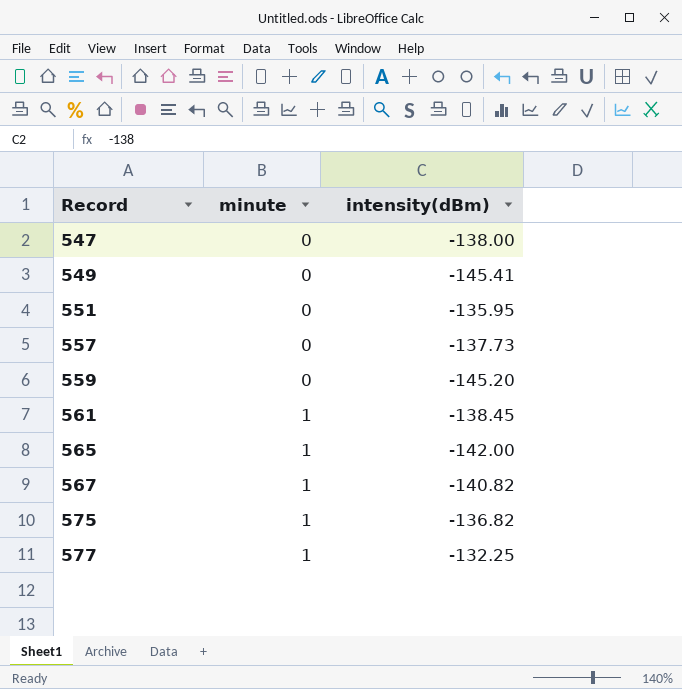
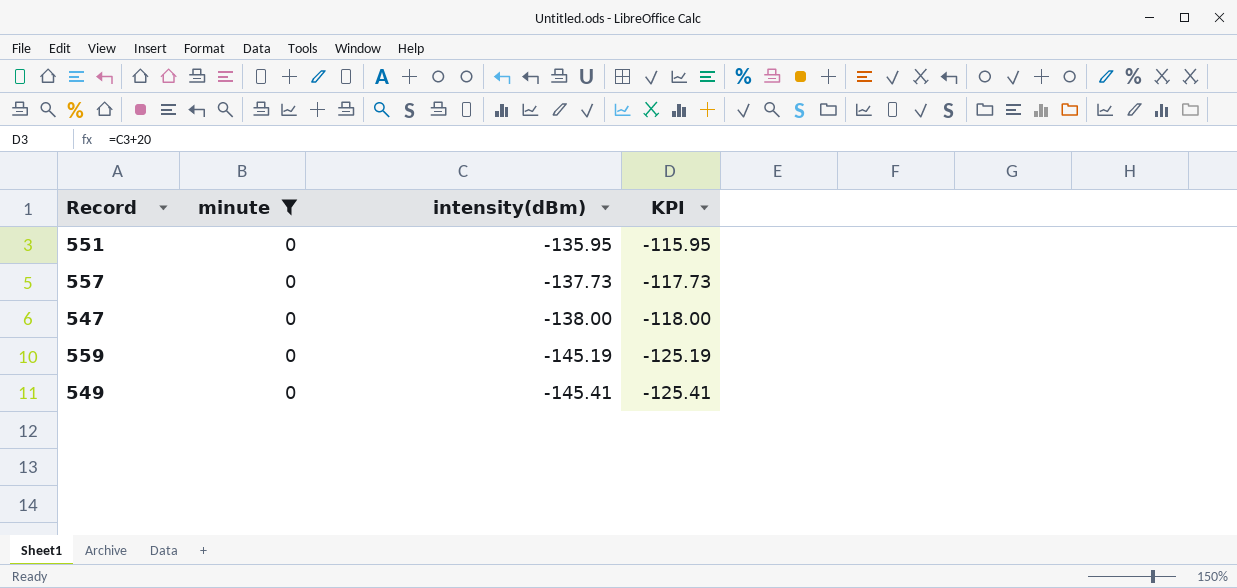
filter: none -> minute = 0
row order: Record ascending -> intensity(dBm) descending
column KPI | formula: none -> [intensity(dBm)] + 20
559 | intensity(dBm): -145.20 -> -145.19

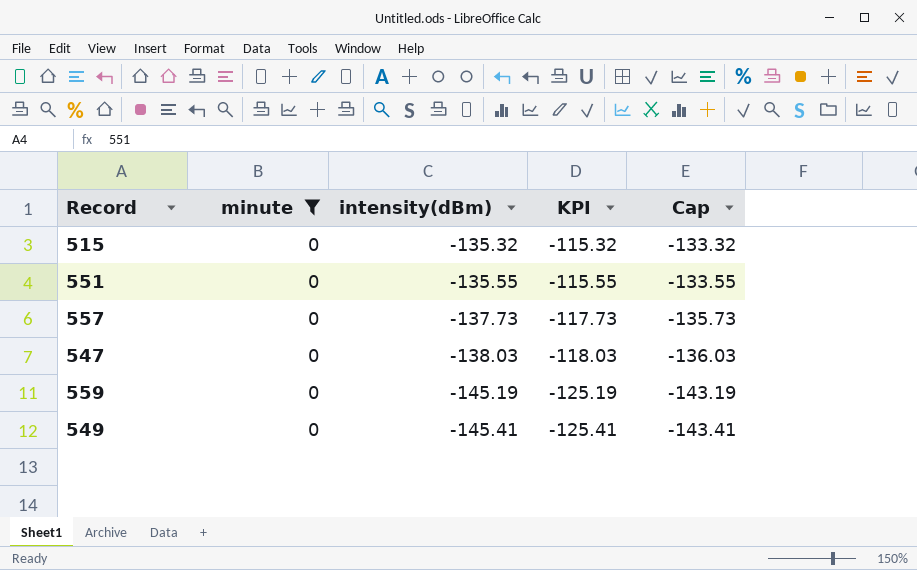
column Cap | formula: none -> [intensity(dBm)] + 2
row 515: none -> 0 | -135.32 | -115.32 | -133.32
551 | intensity(dBm): -135.95 -> -135.55
551 | KPI: -115.95 -> -115.55
547 | intensity(dBm): -138.00 -> -138.03
547 | KPI: -118.00 -> -118.03

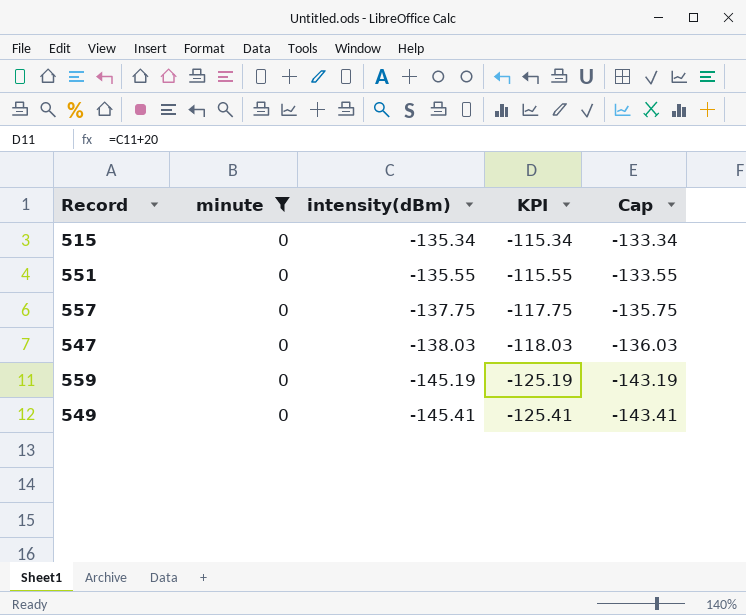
515 | intensity(dBm): -135.32 -> -135.34
515 | KPI: -115.32 -> -115.34
515 | Cap: -133.32 -> -133.34
557 | intensity(dBm): -137.73 -> -137.75
557 | KPI: -117.73 -> -117.75
557 | Cap: -135.73 -> -135.75

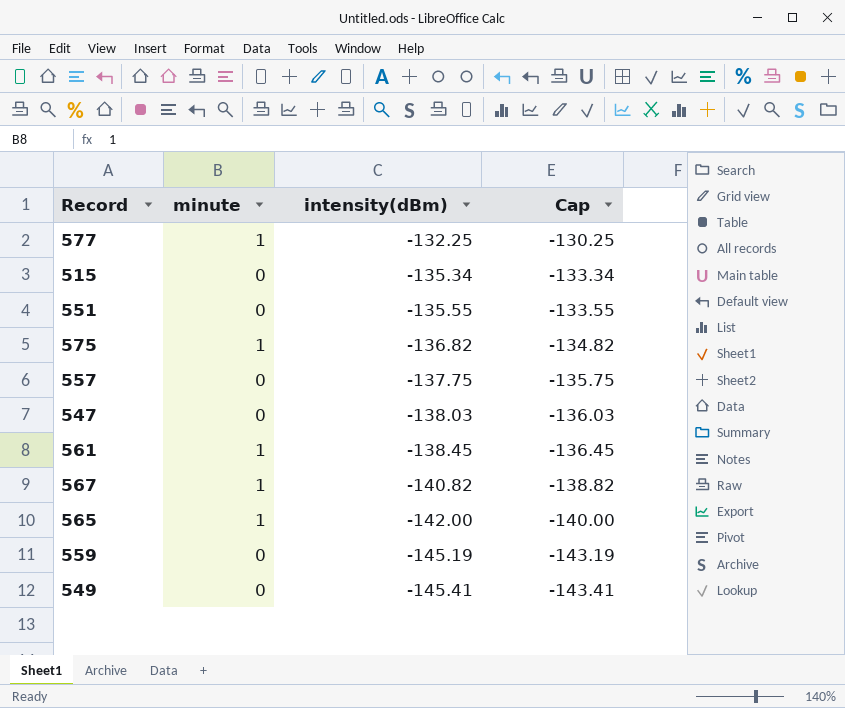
filter: minute = 0 -> none
column KPI | formula: [intensity(dBm)] + 20 -> none

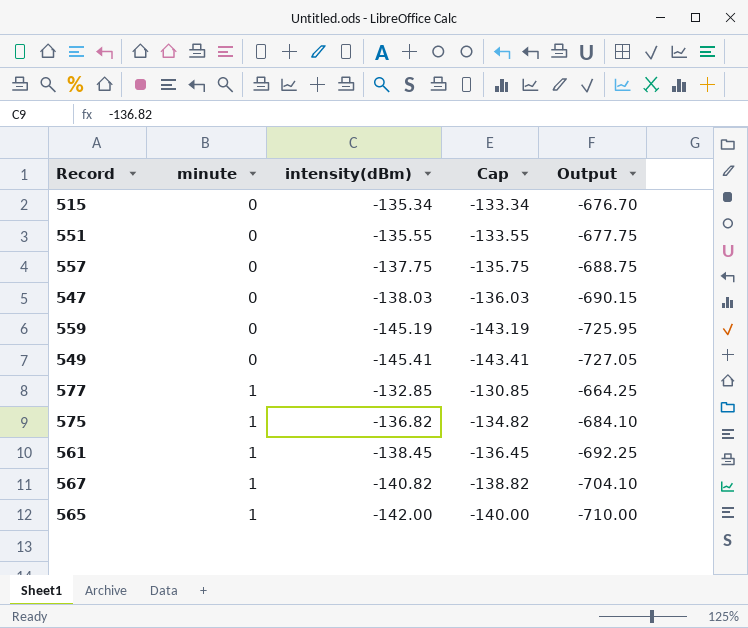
row order: intensity(dBm) descending -> minute ascending
column Output | formula: none -> [intensity(dBm)] * 5
577 | intensity(dBm): -132.25 -> -132.85
577 | Cap: -130.25 -> -130.85

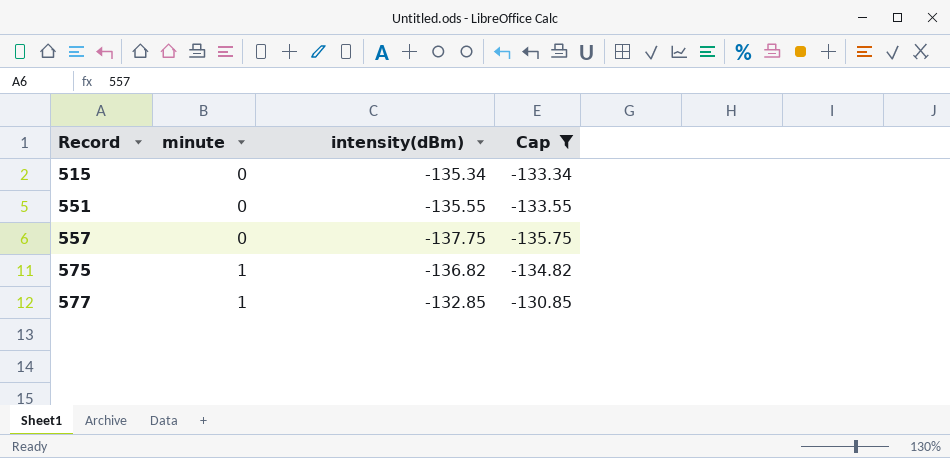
filter: none -> Cap >= -135.75
row order: minute ascending -> Record ascending
column Output | formula: [intensity(dBm)] * 5 -> none

